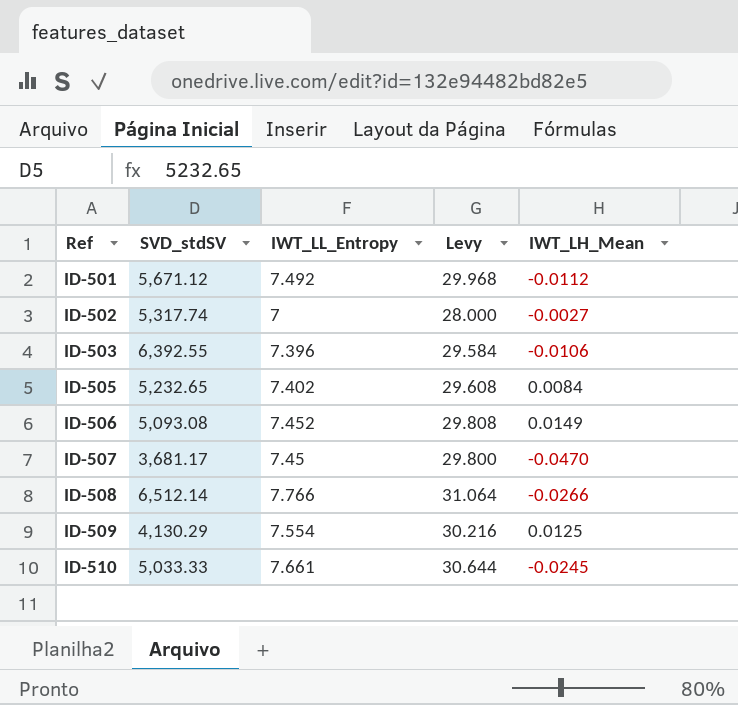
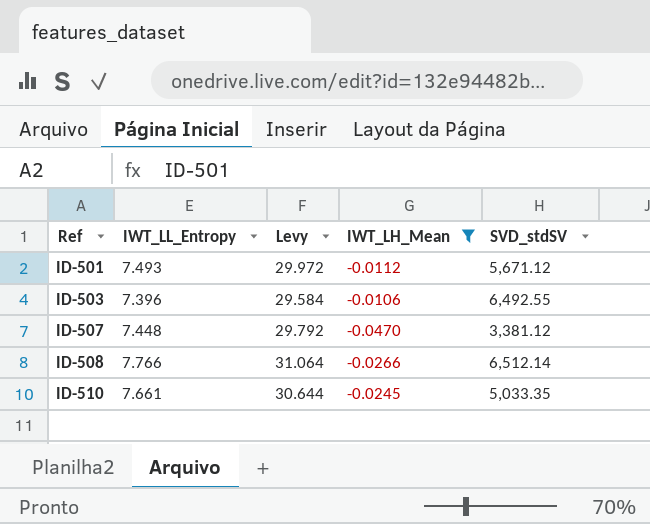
filter: none -> IWT_LH_Mean <= -0.0106
column SVD_stdSV | position: 2 -> 5
ID-501 | IWT_LL_Entropy: 7.492 -> 7.493
ID-501 | Levy: 29.968 -> 29.972
ID-503 | SVD_stdSV: 6,392.55 -> 6,492.55
ID-507 | IWT_LL_Entropy: 7.45 -> 7.448
ID-507 | Levy: 29.800 -> 29.792
ID-507 | SVD_stdSV: 3,681.17 -> 3,381.12
ID-510 | SVD_stdSV: 5,033.33 -> 5,033.35

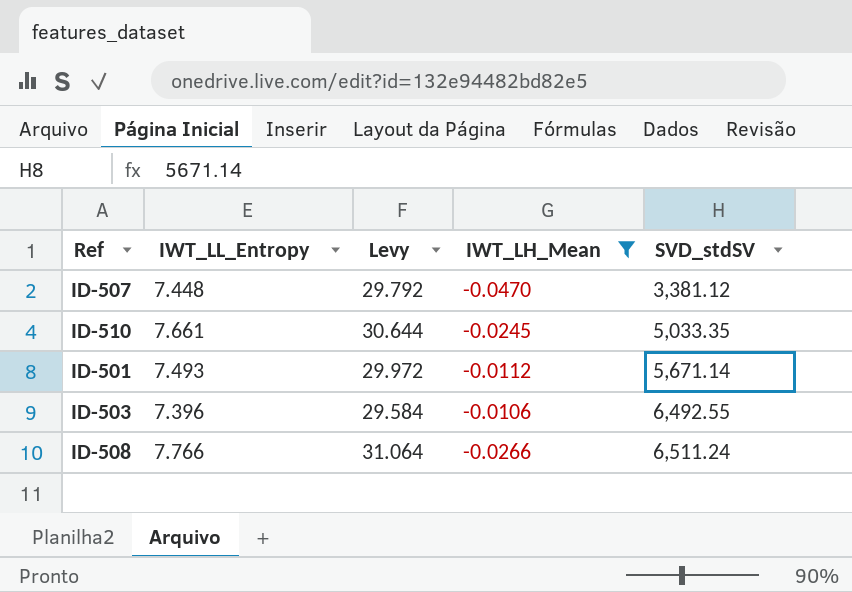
row order: Ref ascending -> SVD_stdSV ascending
ID-501 | SVD_stdSV: 5,671.12 -> 5,671.14
ID-508 | SVD_stdSV: 6,512.14 -> 6,511.24

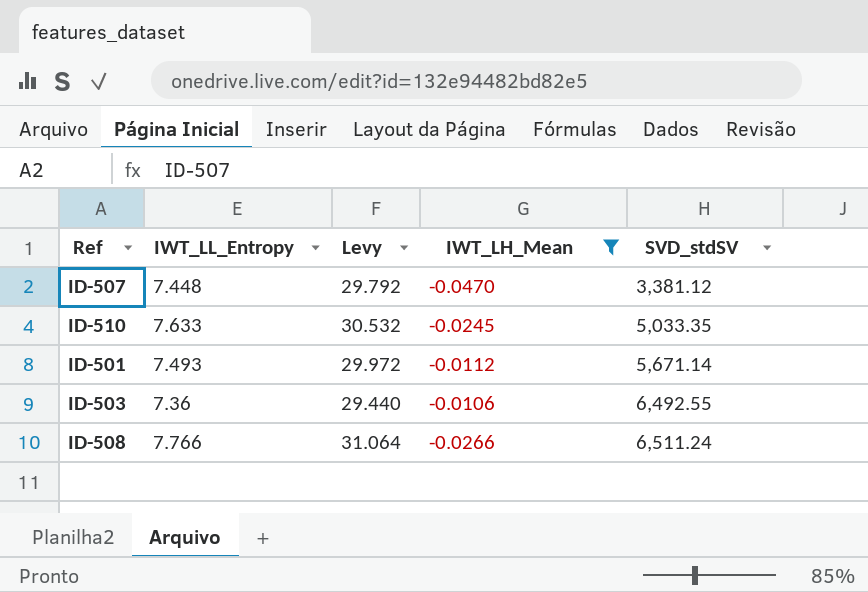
ID-510 | IWT_LL_Entropy: 7.661 -> 7.633
ID-510 | Levy: 30.644 -> 30.532
ID-503 | IWT_LL_Entropy: 7.396 -> 7.36
ID-503 | Levy: 29.584 -> 29.440

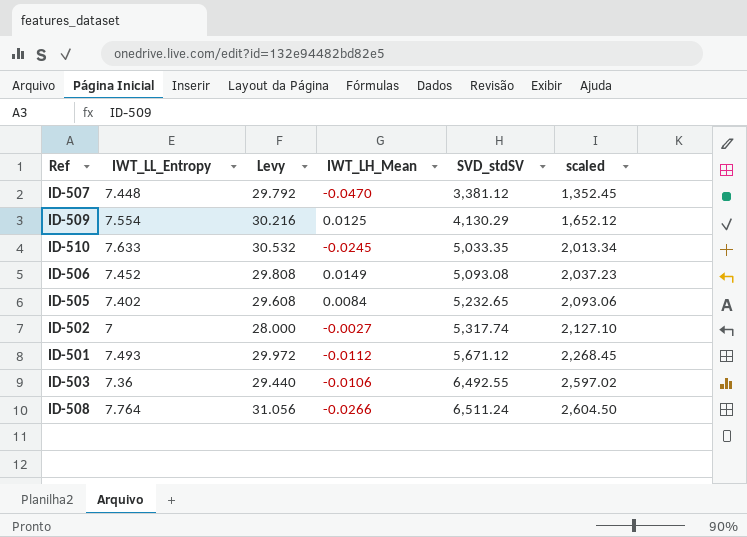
filter: IWT_LH_Mean <= -0.0106 -> none
column scaled | formula: none -> [SVD_stdSV] * 0.4
ID-501 | SVD_stdSV: 5,671.14 -> 5,671.12
ID-508 | IWT_LL_Entropy: 7.766 -> 7.764
ID-508 | Levy: 31.064 -> 31.056

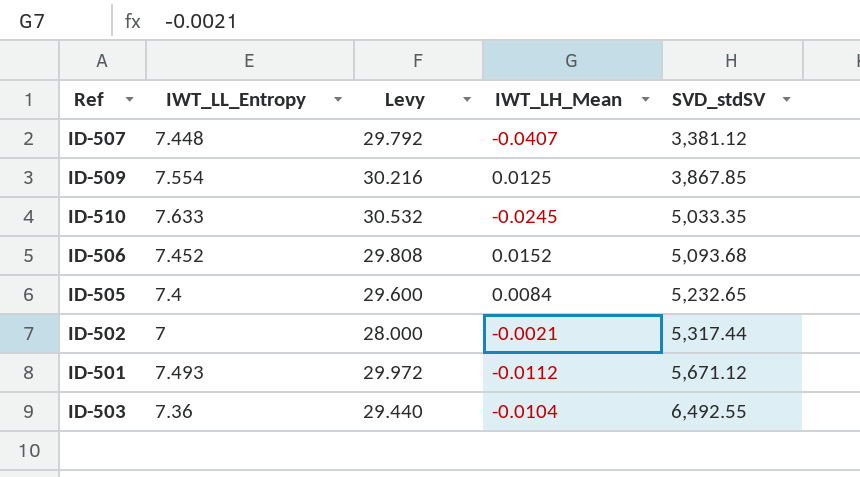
column scaled | formula: [SVD_stdSV] * 0.4 -> none
row ID-508: 7.764 | 31.056 | -0.0266 | 6,511.24 | 2,604.50 -> none
ID-507 | IWT_LH_Mean: -0.0470 -> -0.0407
ID-509 | SVD_stdSV: 4,130.29 -> 3,867.85
ID-506 | IWT_LH_Mean: 0.0149 -> 0.0152
ID-506 | SVD_stdSV: 5,093.08 -> 5,093.68
ID-505 | IWT_LL_Entropy: 7.402 -> 7.4
ID-505 | Levy: 29.608 -> 29.600
ID-502 | IWT_LH_Mean: -0.0027 -> -0.0021
ID-502 | SVD_stdSV: 5,317.74 -> 5,317.44
ID-503 | IWT_LH_Mean: -0.0106 -> -0.0104

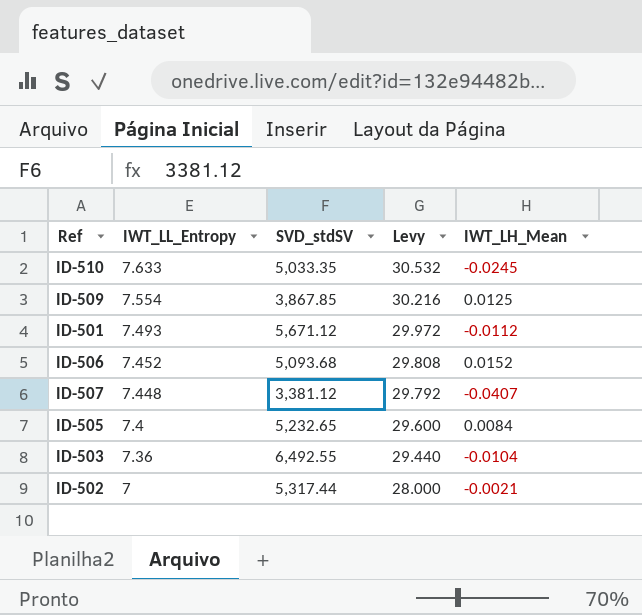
row order: SVD_stdSV ascending -> IWT_LL_Entropy descending
column SVD_stdSV | position: 5 -> 3

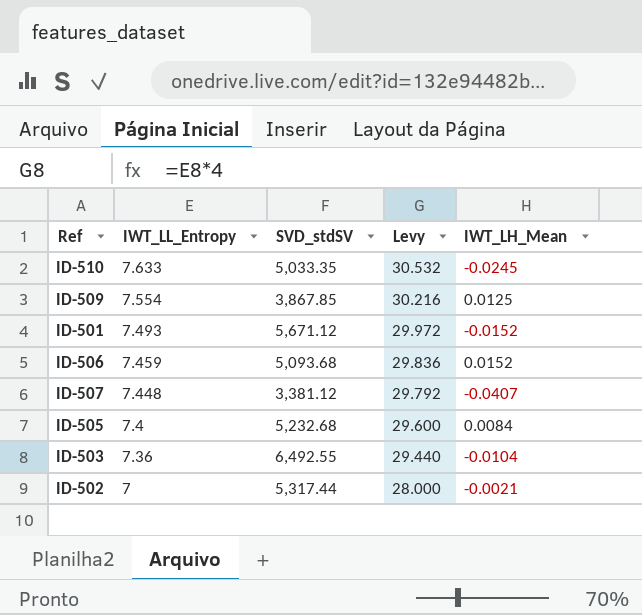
ID-501 | IWT_LH_Mean: -0.0112 -> -0.0152
ID-506 | IWT_LL_Entropy: 7.452 -> 7.459
ID-506 | Levy: 29.808 -> 29.836
ID-505 | SVD_stdSV: 5,232.65 -> 5,232.68

